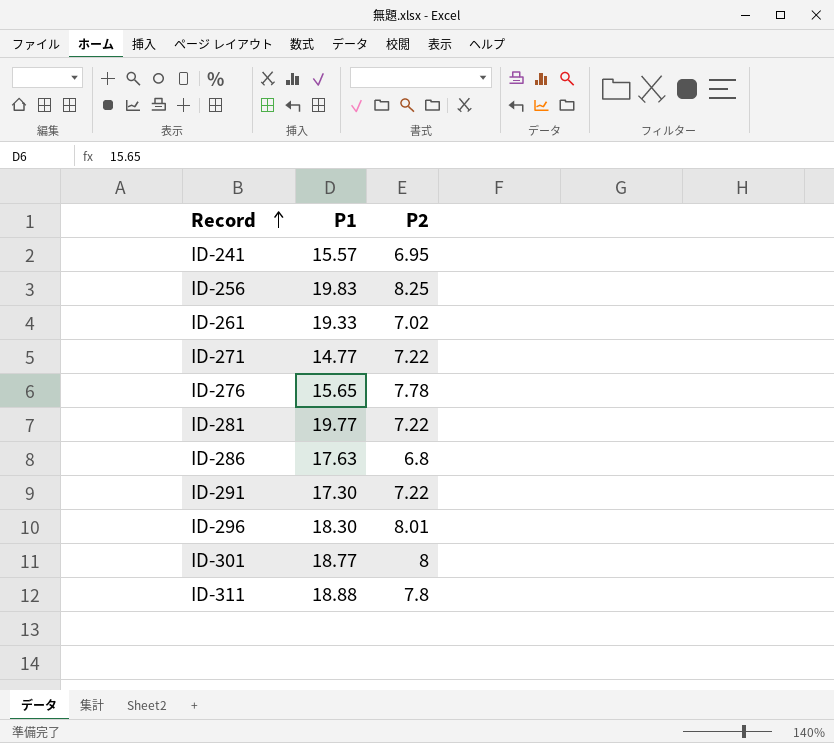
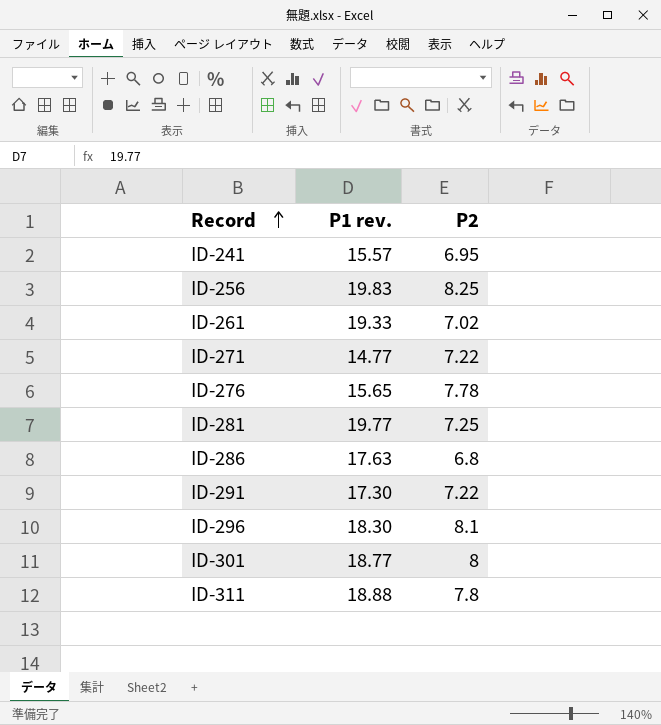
column name: P1 -> P1 rev.
ID-281 | P2: 7.22 -> 7.25
ID-296 | P2: 8.01 -> 8.1

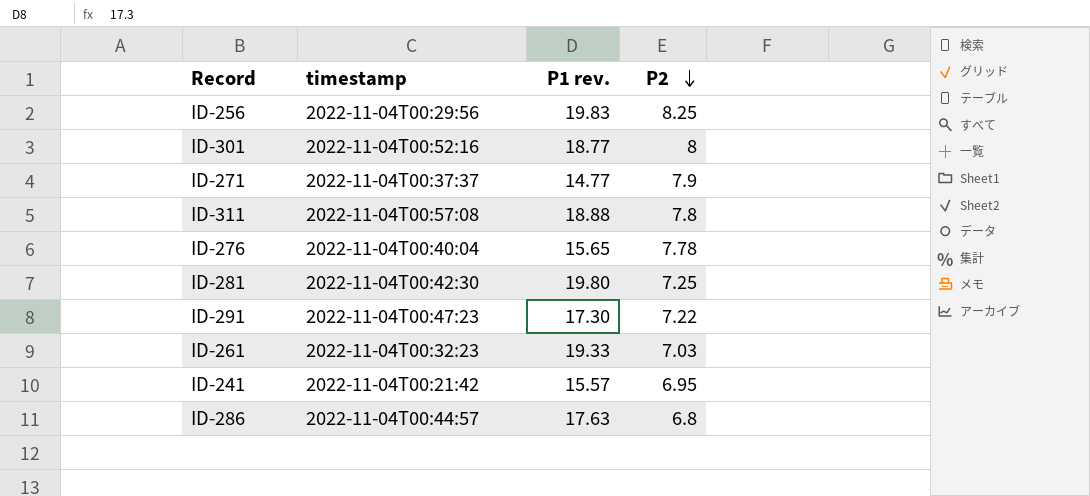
row order: Record ascending -> P2 descending
column timestamp | position: none -> 2
row ID-296: 18.30 | 8.1 -> none
ID-271 | P2: 7.22 -> 7.9
ID-281 | P1 rev.: 19.77 -> 19.80
ID-261 | P2: 7.02 -> 7.03

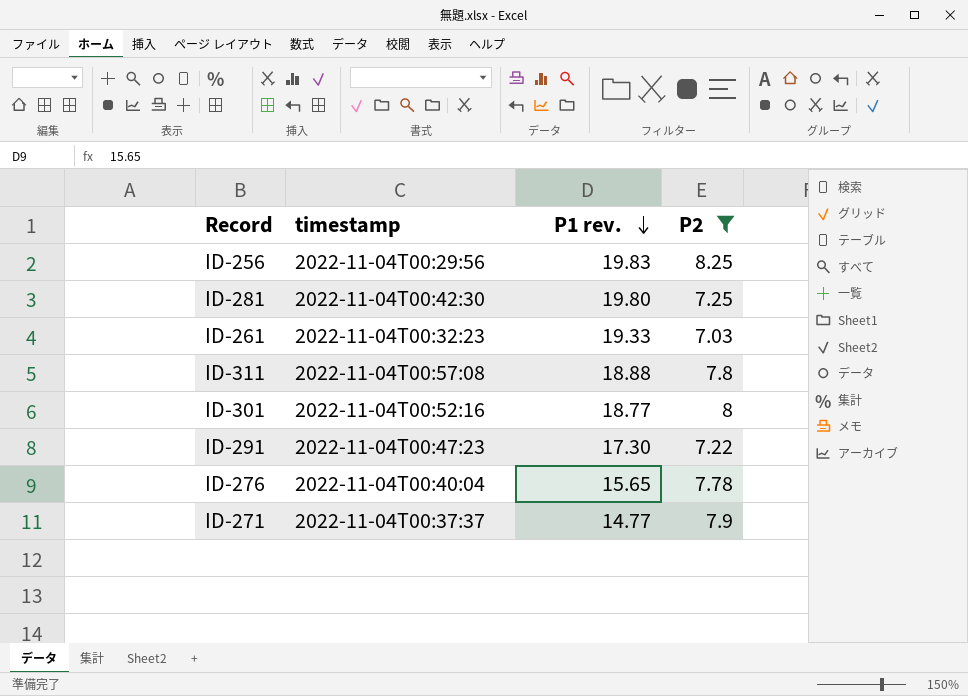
filter: none -> P2 >= 7.03
row order: P2 descending -> P1 rev. descending

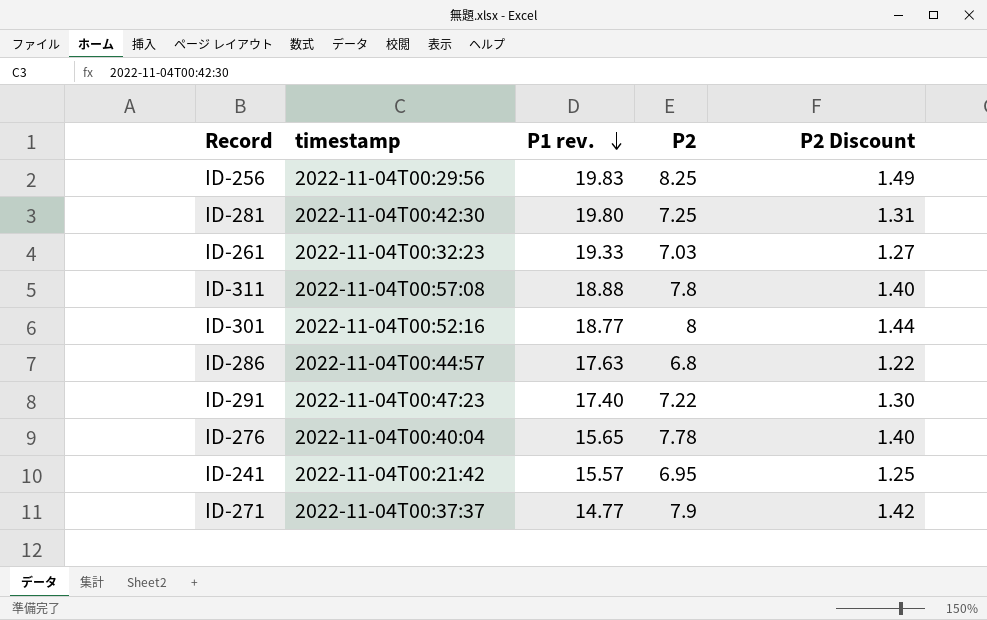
filter: P2 >= 7.03 -> none
column P2 Discount | formula: none -> [P2] * 0.18
ID-291 | P1 rev.: 17.30 -> 17.40

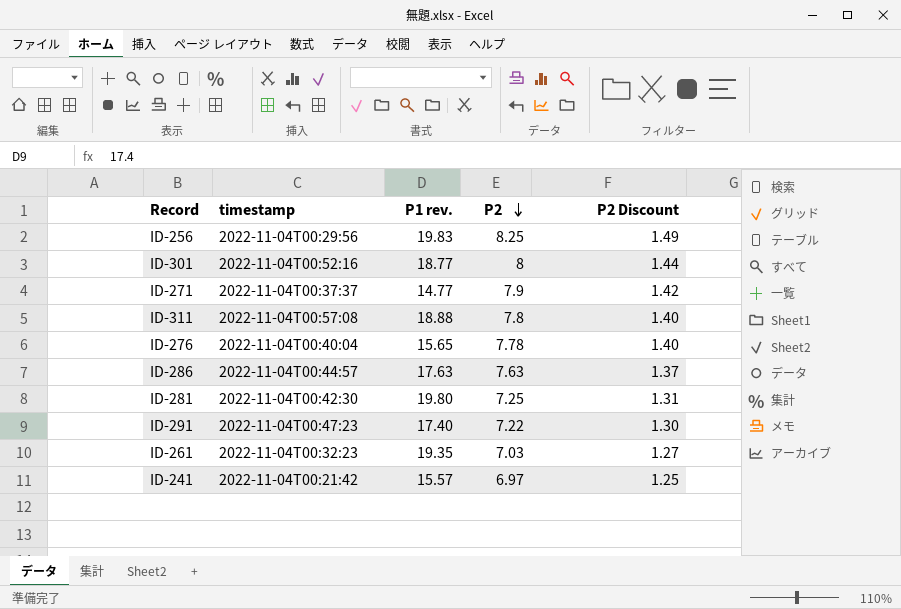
row order: P1 rev. descending -> P2 descending
ID-286 | P2: 6.8 -> 7.63
ID-286 | P2 Discount: 1.22 -> 1.37
ID-261 | P1 rev.: 19.33 -> 19.35
ID-241 | P2: 6.95 -> 6.97

